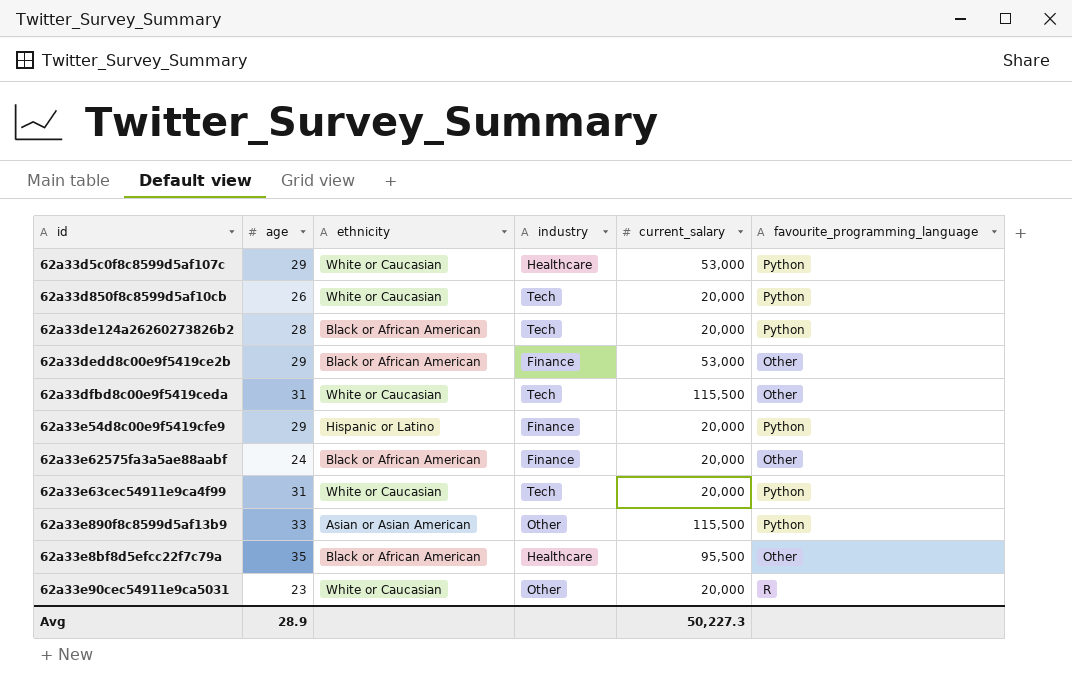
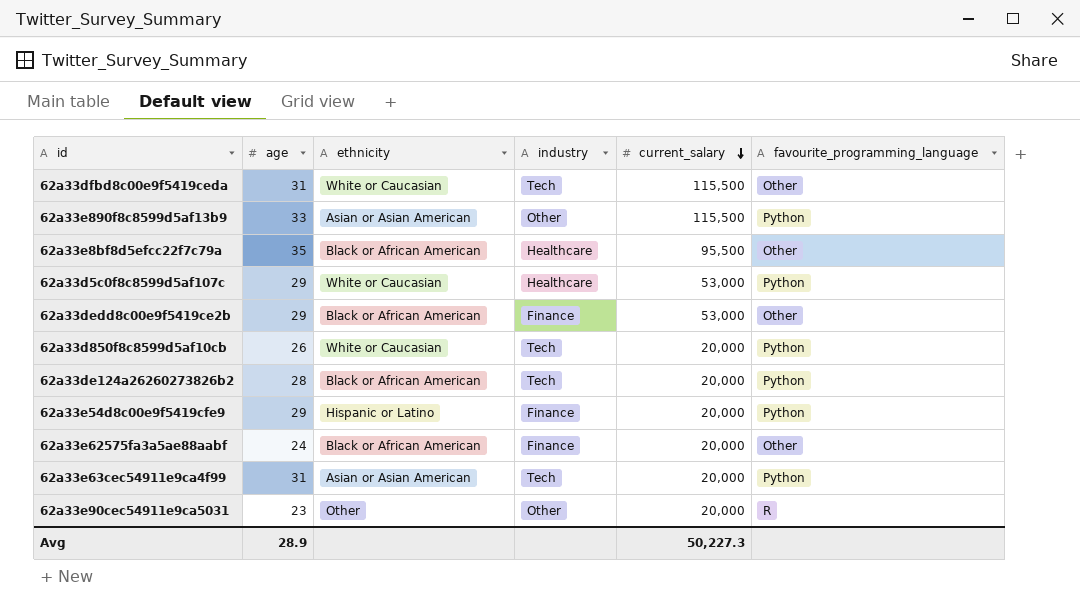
row order: none -> current_salary descending
62a33e63cec54911e9ca4f99 | ethnicity: White or Caucasian -> Asian or Asian American
62a33e90cec54911e9ca5031 | ethnicity: White or Caucasian -> Other

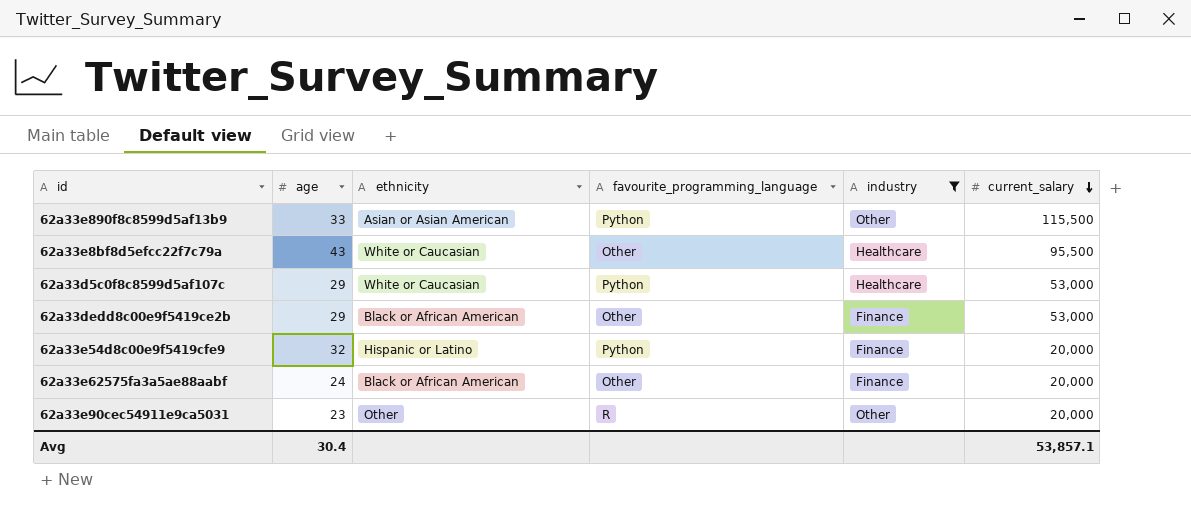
filter: none -> industry != Tech
column favourite_programming_language | position: 6 -> 4
62a33e8bf8d5efcc22f7c79a | age: 35 -> 43
62a33e8bf8d5efcc22f7c79a | ethnicity: Black or African American -> White or Caucasian
62a33e54d8c00e9f5419cfe9 | age: 29 -> 32
Avg | age: 28.9 -> 30.4
Avg | current_salary: 50,227.3 -> 53,857.1

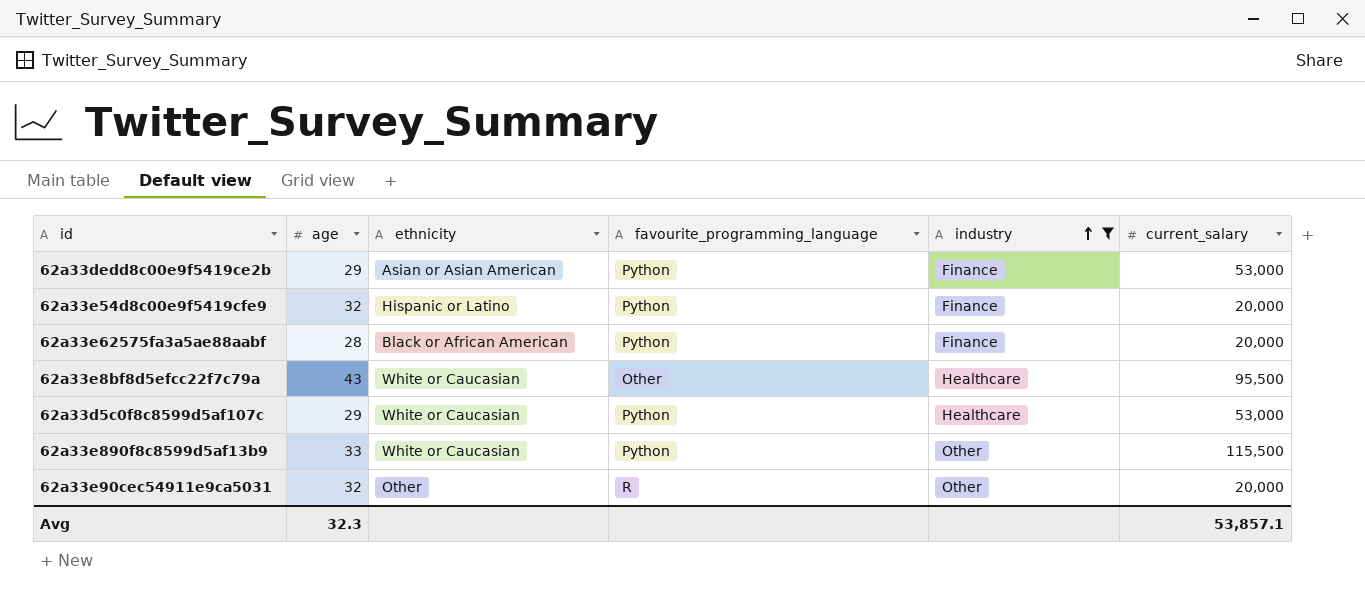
row order: current_salary descending -> industry ascending
62a33dedd8c00e9f5419ce2b | ethnicity: Black or African American -> Asian or Asian American
62a33dedd8c00e9f5419ce2b | favourite_programming_language: Other -> Python
62a33e62575fa3a5ae88aabf | age: 24 -> 28
62a33e62575fa3a5ae88aabf | favourite_programming_language: Other -> Python
62a33e890f8c8599d5af13b9 | ethnicity: Asian or Asian American -> White or Caucasian
62a33e90cec54911e9ca5031 | age: 23 -> 32
Avg | age: 30.4 -> 32.3

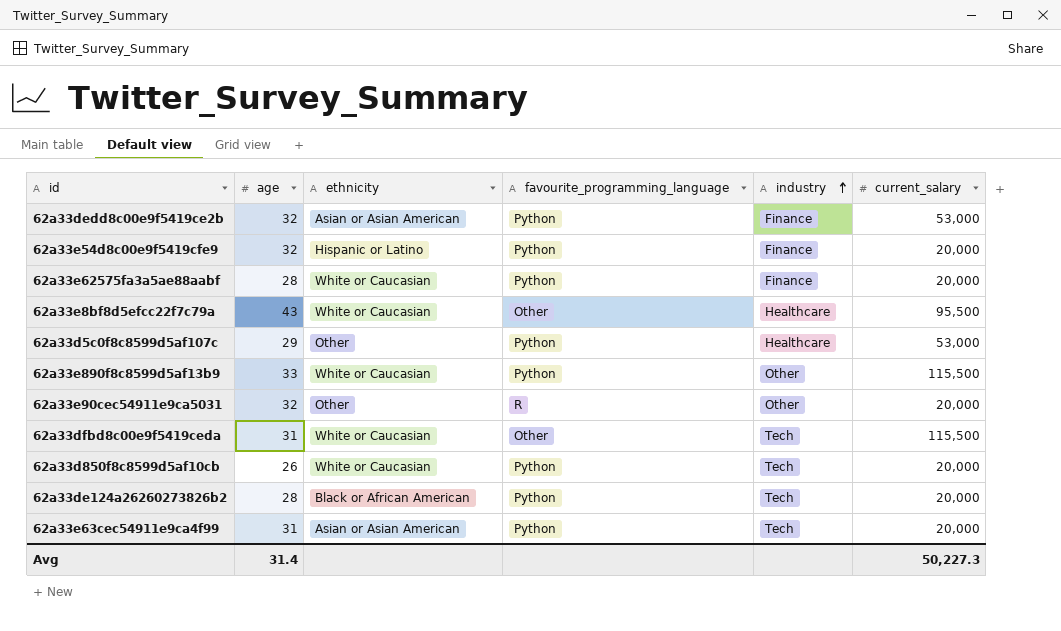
filter: industry != Tech -> none
62a33dedd8c00e9f5419ce2b | age: 29 -> 32
62a33e62575fa3a5ae88aabf | ethnicity: Black or African American -> White or Caucasian
62a33d5c0f8c8599d5af107c | ethnicity: White or Caucasian -> Other
Avg | age: 32.3 -> 31.4
Avg | current_salary: 53,857.1 -> 50,227.3

